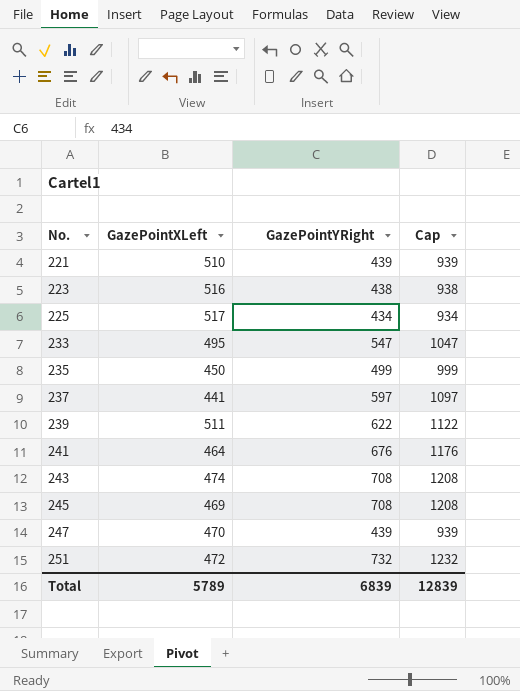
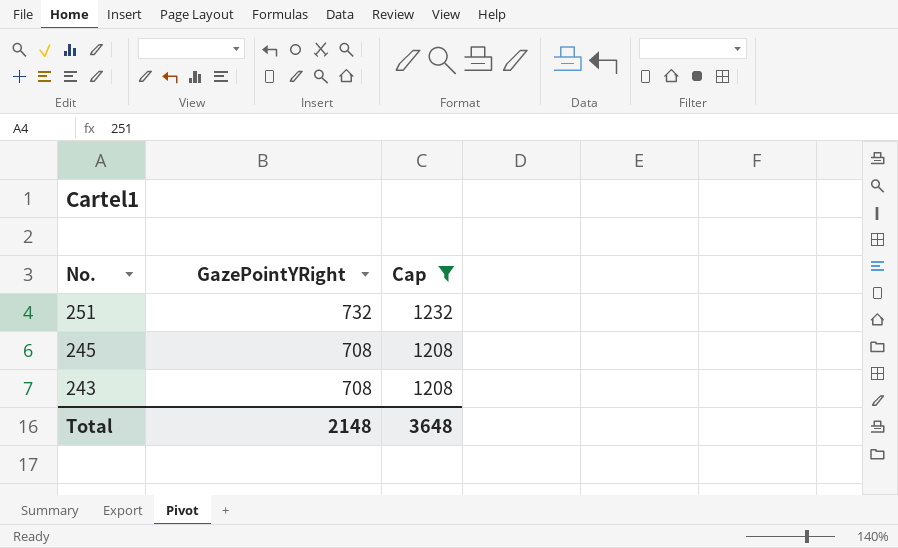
filter: none -> Cap >= 1208
row order: No. ascending -> No. descending
column GazePointXLeft | position: 2 -> none
Total | GazePointYRight: 6839 -> 2148
Total | Cap: 12839 -> 3648

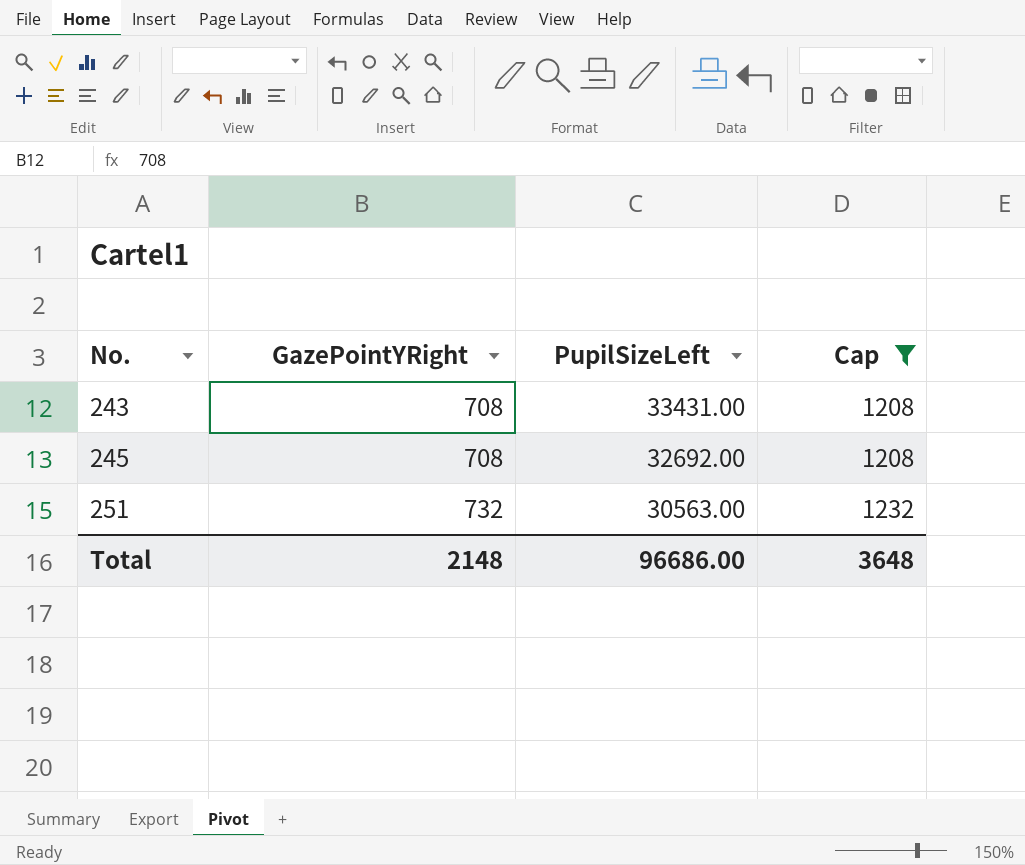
row order: No. descending -> No. ascending
column PupilSizeLeft | position: none -> 3

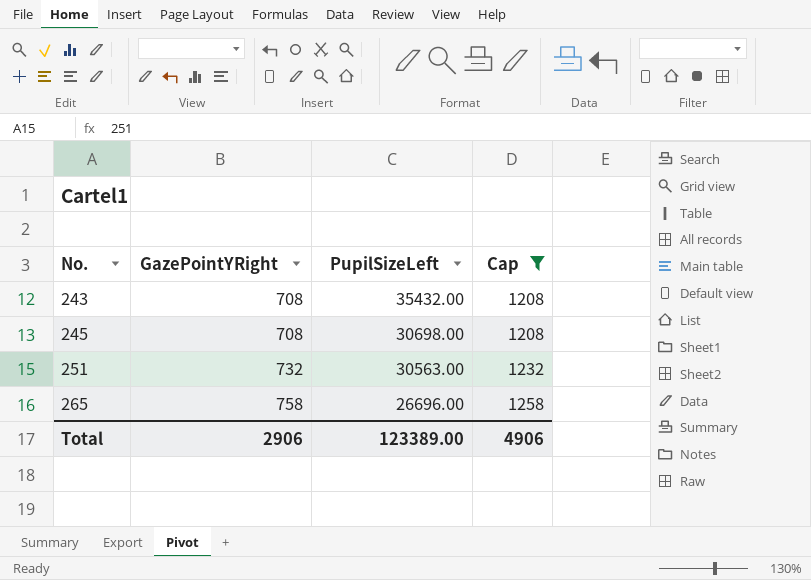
243 | PupilSizeLeft: 33431.00 -> 35432.00
245 | PupilSizeLeft: 32692.00 -> 30698.00
row 265: none -> 758 | 26696.00 | 1258
Total | GazePointYRight: 2148 -> 2906
Total | PupilSizeLeft: 96686.00 -> 123389.00
Total | Cap: 3648 -> 4906

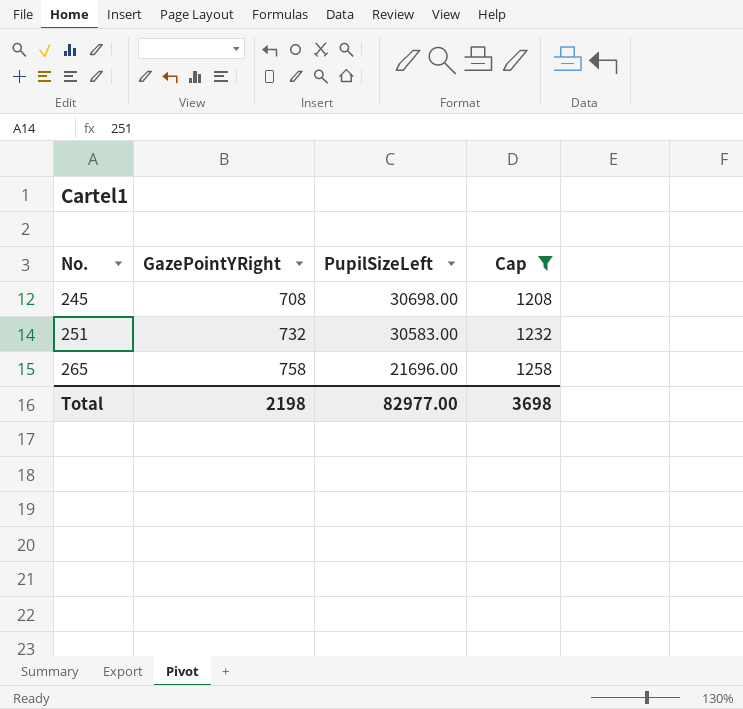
row 243: 708 | 35432.00 | 1208 -> none
251 | PupilSizeLeft: 30563.00 -> 30583.00
265 | PupilSizeLeft: 26696.00 -> 21696.00
Total | GazePointYRight: 2906 -> 2198
Total | PupilSizeLeft: 123389.00 -> 82977.00
Total | Cap: 4906 -> 3698

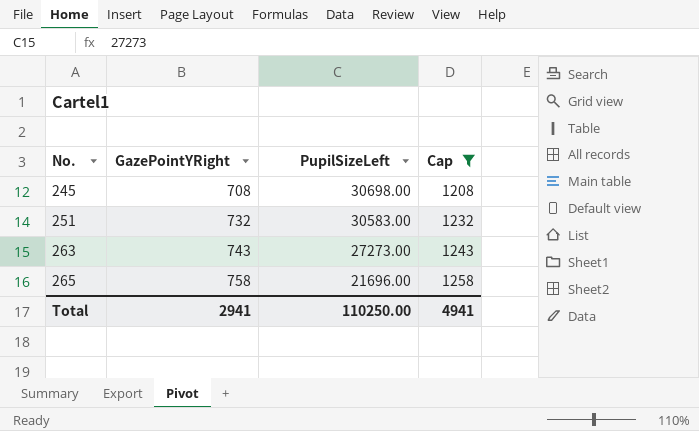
row 263: none -> 743 | 27273.00 | 1243
Total | GazePointYRight: 2198 -> 2941
Total | PupilSizeLeft: 82977.00 -> 110250.00
Total | Cap: 3698 -> 4941

